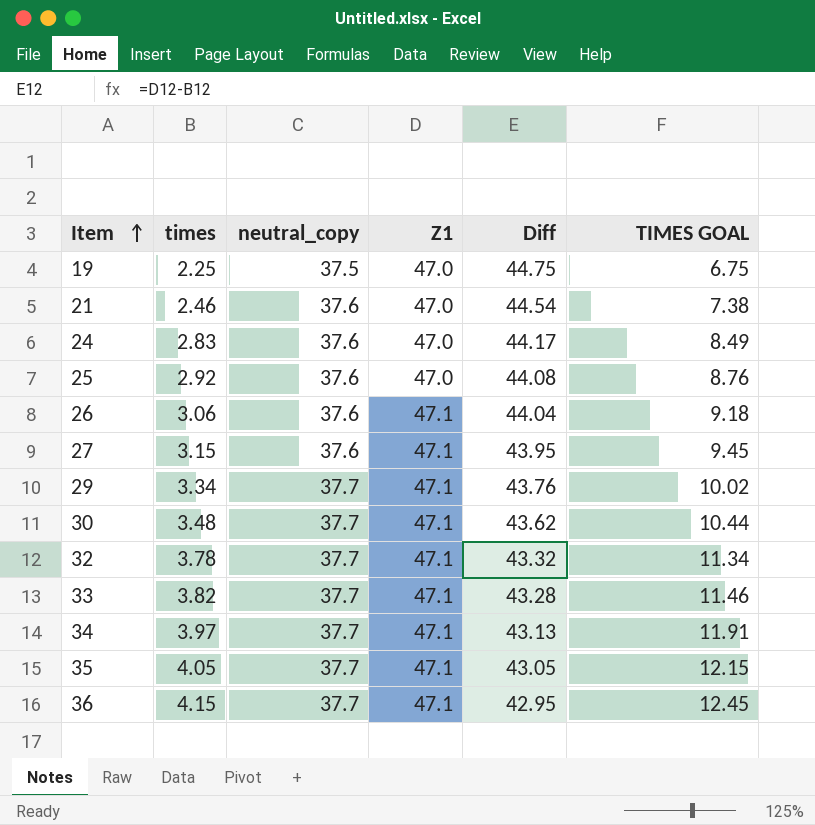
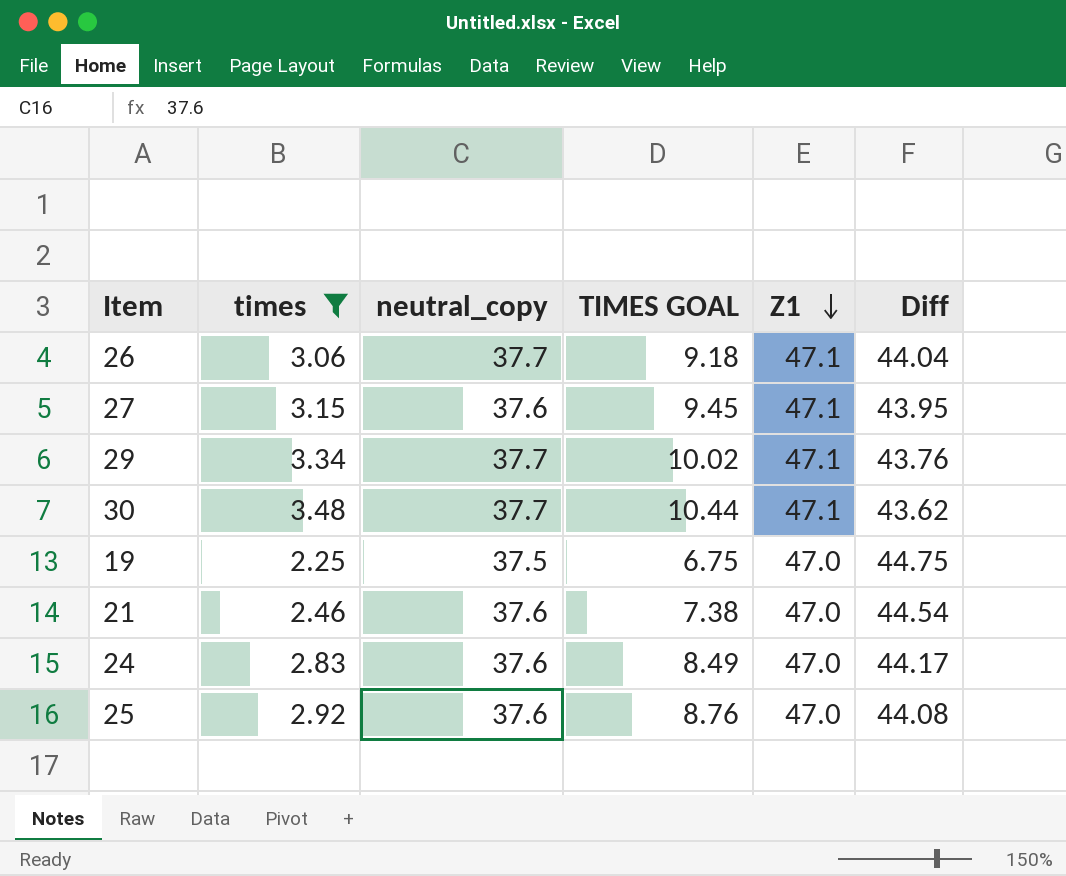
filter: none -> times <= 3.48
row order: Item ascending -> Z1 descending
column TIMES GOAL | position: 6 -> 4
26 | neutral_copy: 37.6 -> 37.7

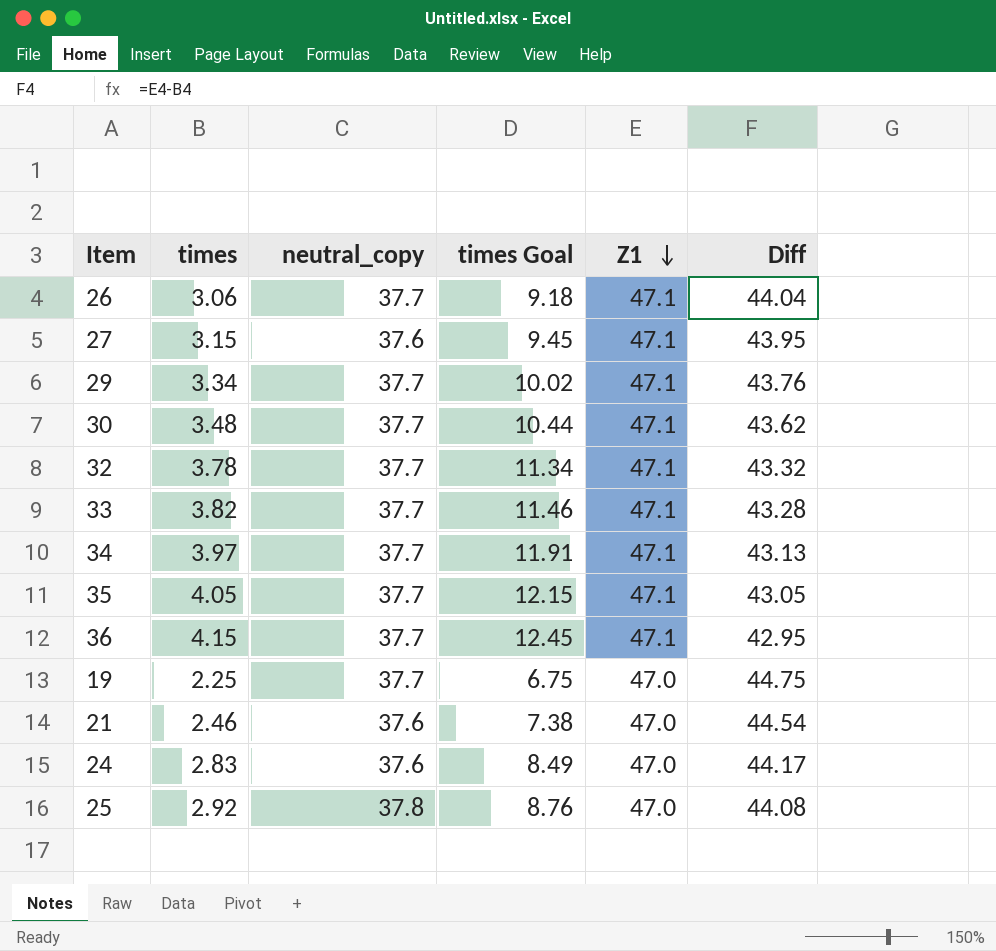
filter: times <= 3.48 -> none
column name: TIMES GOAL -> times Goal
19 | neutral_copy: 37.5 -> 37.7
25 | neutral_copy: 37.6 -> 37.8

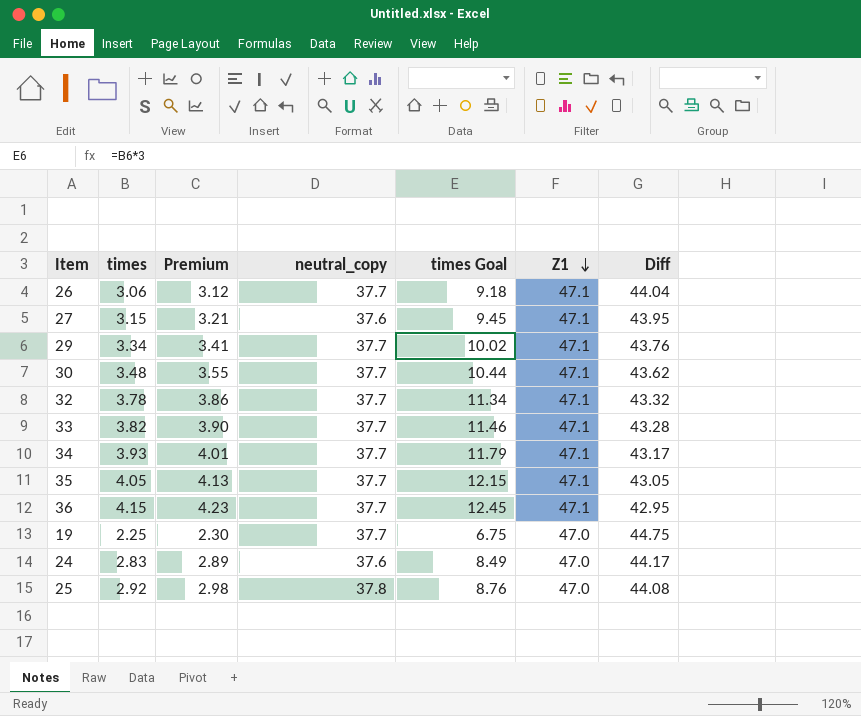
column Premium | formula: none -> [times] * 1.02
row 21: 2.46 | 37.6 | 7.38 | 47.0 | 44.54 -> none
34 | times: 3.97 -> 3.93
34 | times Goal: 11.91 -> 11.79
34 | Diff: 43.13 -> 43.17

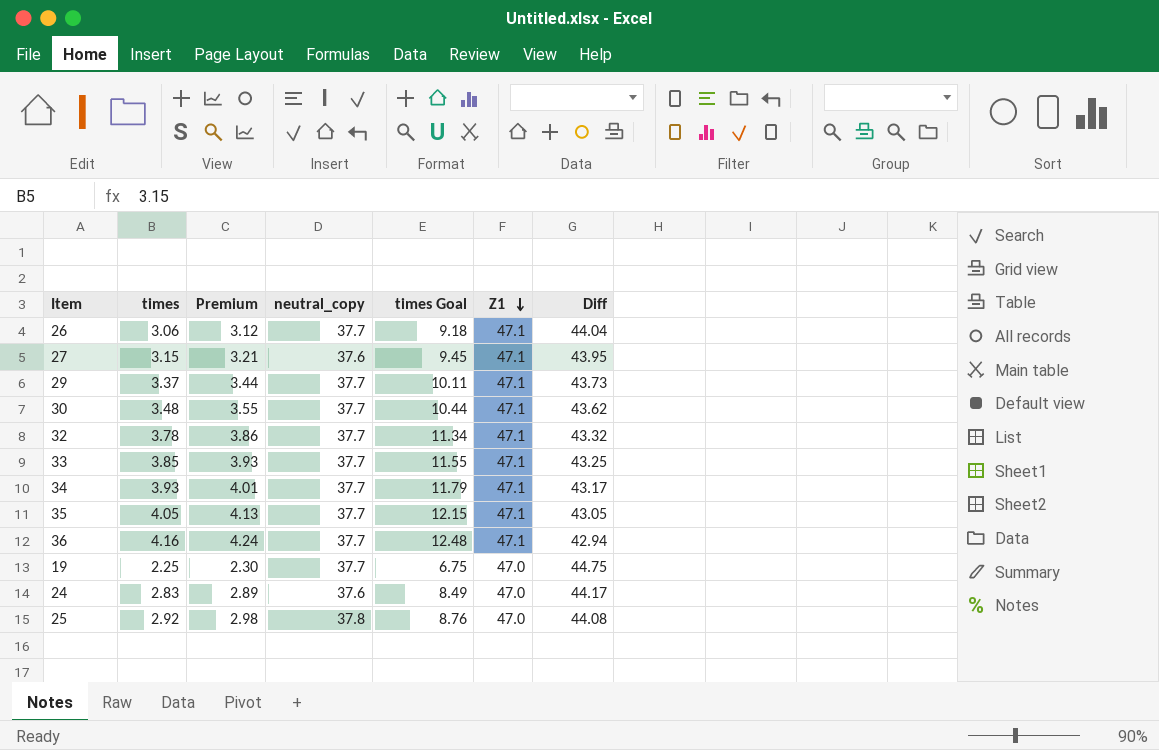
29 | times: 3.34 -> 3.37
29 | Premium: 3.41 -> 3.44
29 | times Goal: 10.02 -> 10.11
29 | Diff: 43.76 -> 43.73
33 | times: 3.82 -> 3.85
33 | Premium: 3.90 -> 3.93
33 | times Goal: 11.46 -> 11.55
33 | Diff: 43.28 -> 43.25
36 | times: 4.15 -> 4.16
36 | Premium: 4.23 -> 4.24
36 | times Goal: 12.45 -> 12.48
36 | Diff: 42.95 -> 42.94

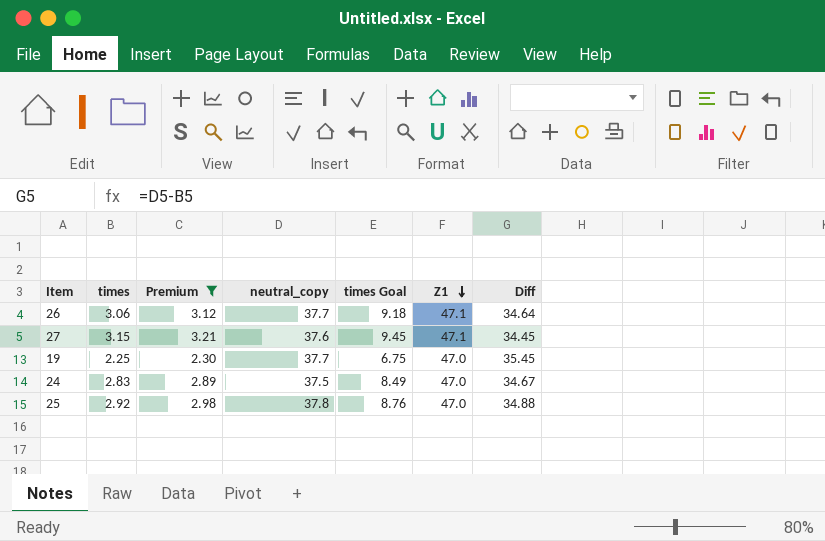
filter: none -> Premium <= 3.21
column Diff | formula: [Z1] - [times] -> [neutral_copy] - [times]
24 | neutral_copy: 37.6 -> 37.5

